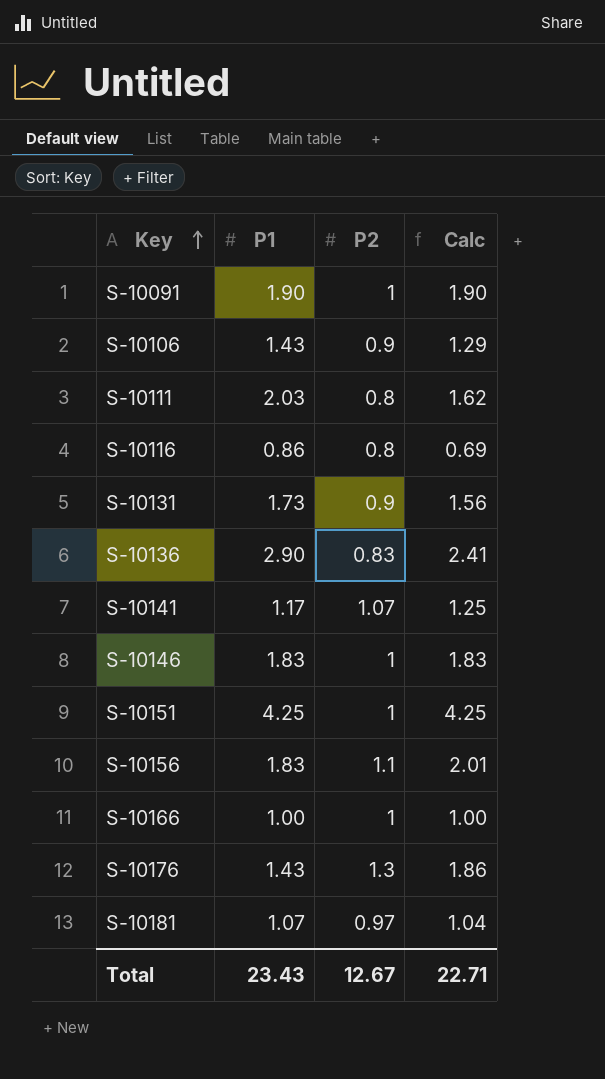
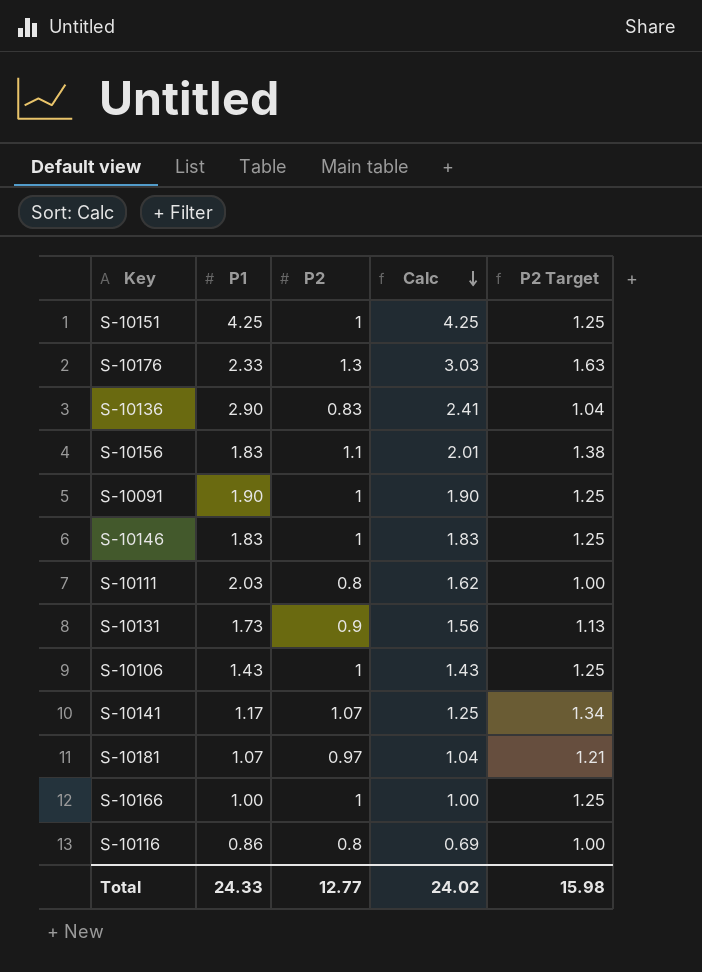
row order: Key ascending -> Calc descending
column P2 Target | formula: none -> [P2] * 1.25
S-10176 | P1: 1.43 -> 2.33
S-10176 | Calc: 1.86 -> 3.03
S-10106 | P2: 0.9 -> 1
S-10106 | Calc: 1.29 -> 1.43
Total | P1: 23.43 -> 24.33
Total | P2: 12.67 -> 12.77
Total | Calc: 22.71 -> 24.02

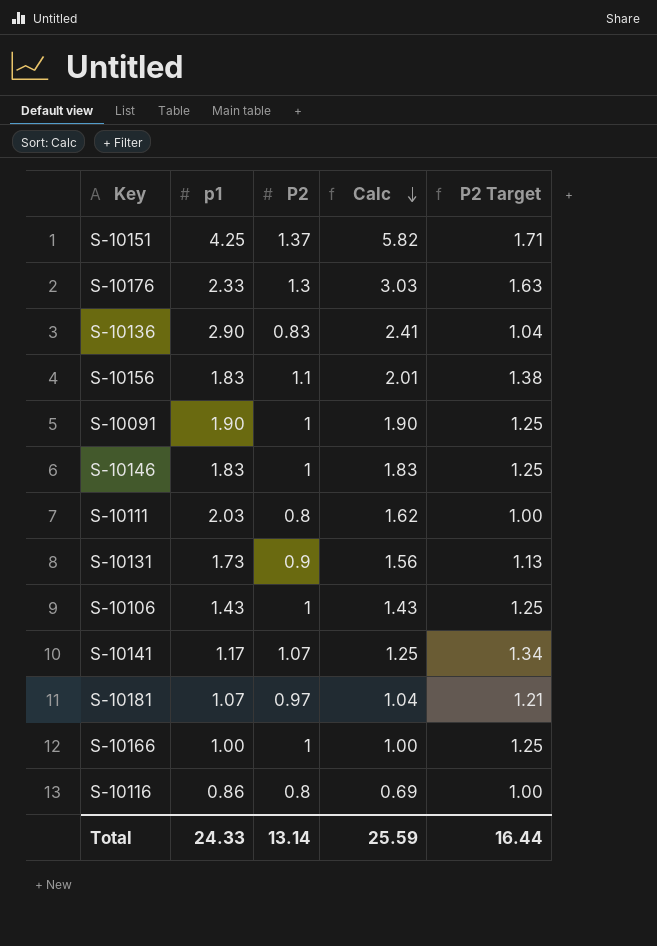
column name: P1 -> p1
S-10151 | P2: 1 -> 1.37
S-10151 | Calc: 4.25 -> 5.82
S-10151 | P2 Target: 1.25 -> 1.71
Total | P2: 12.77 -> 13.14
Total | Calc: 24.02 -> 25.59
Total | P2 Target: 15.98 -> 16.44

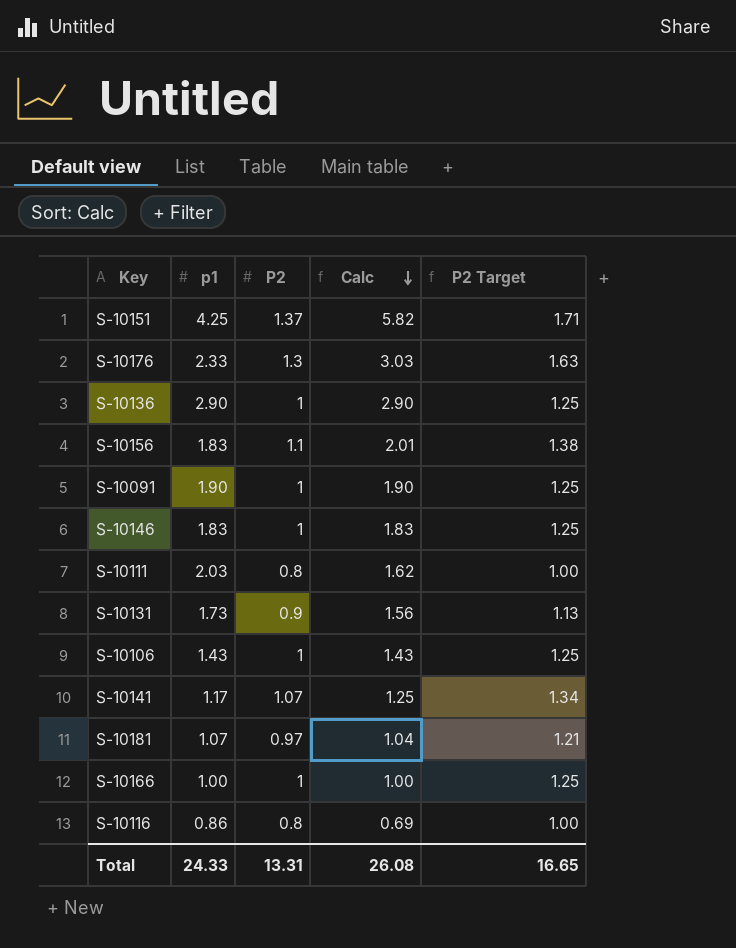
S-10136 | P2: 0.83 -> 1
S-10136 | Calc: 2.41 -> 2.90
S-10136 | P2 Target: 1.04 -> 1.25
Total | P2: 13.14 -> 13.31
Total | Calc: 25.59 -> 26.08
Total | P2 Target: 16.44 -> 16.65

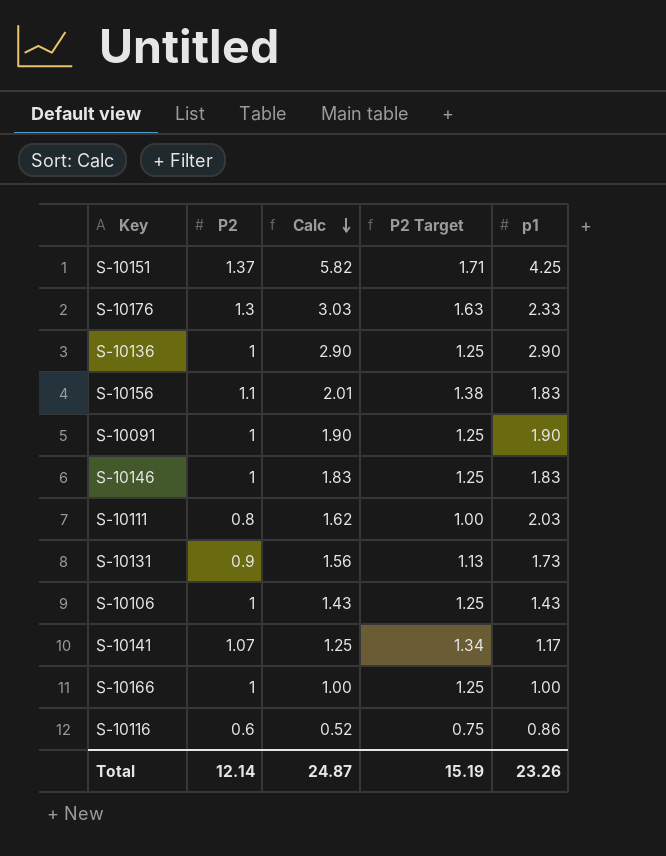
column p1 | position: 2 -> 5
row S-10181: 1.07 | 0.97 | 1.04 | 1.21 -> none
S-10116 | P2: 0.8 -> 0.6
S-10116 | Calc: 0.69 -> 0.52
S-10116 | P2 Target: 1.00 -> 0.75
Total | P2: 13.31 -> 12.14
Total | Calc: 26.08 -> 24.87
Total | P2 Target: 16.65 -> 15.19
Total | p1: 24.33 -> 23.26

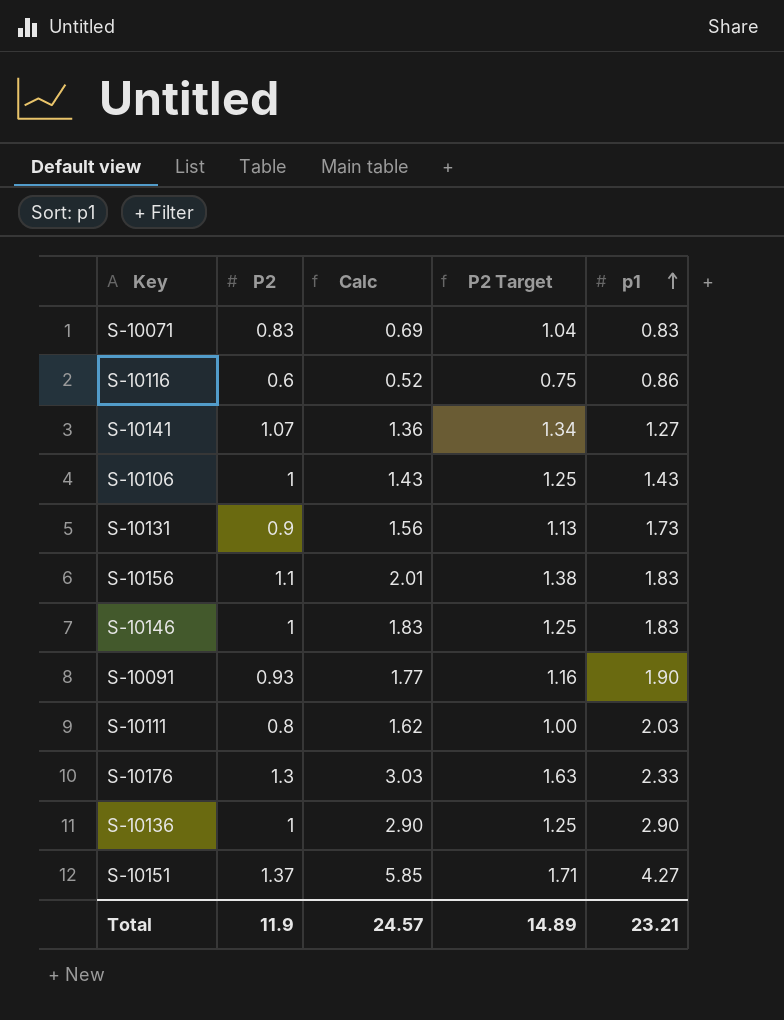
row order: Calc descending -> p1 ascending
row S-10166: 1 | 1.00 | 1.25 | 1.00 -> none
row S-10071: none -> 0.83 | 0.69 | 1.04 | 0.83
S-10141 | Calc: 1.25 -> 1.36
S-10141 | p1: 1.17 -> 1.27
S-10091 | P2: 1 -> 0.93
S-10091 | Calc: 1.90 -> 1.77
S-10091 | P2 Target: 1.25 -> 1.16
S-10151 | Calc: 5.82 -> 5.85
S-10151 | p1: 4.25 -> 4.27
Total | P2: 12.14 -> 11.9
Total | Calc: 24.87 -> 24.57
Total | P2 Target: 15.19 -> 14.89
Total | p1: 23.26 -> 23.21

